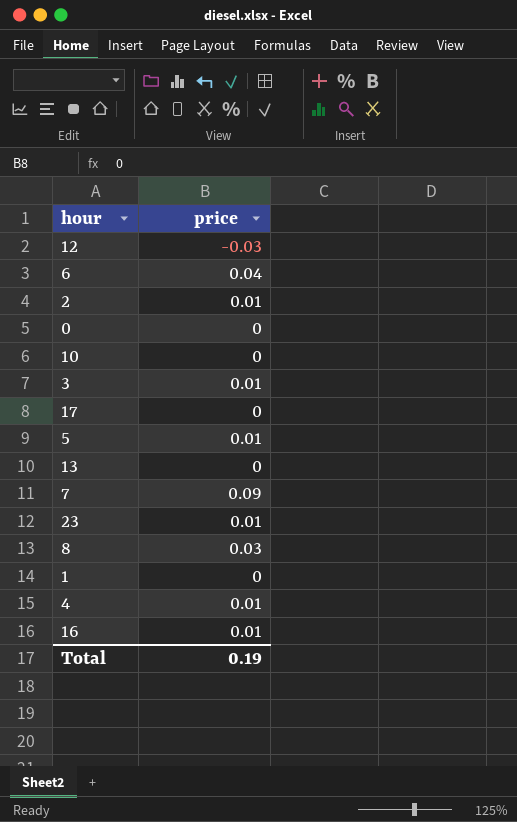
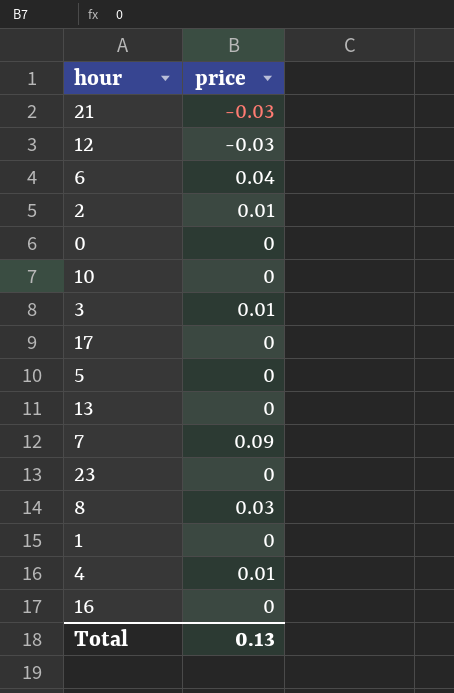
row 21: none -> -0.03
5 | price: 0.01 -> 0
23 | price: 0.01 -> 0
16 | price: 0.01 -> 0
Total | price: 0.19 -> 0.13

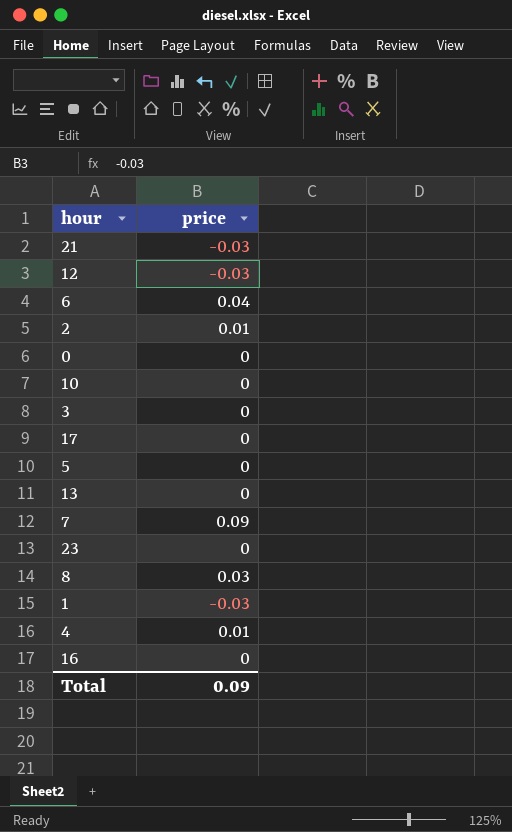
3 | price: 0.01 -> 0
1 | price: 0 -> -0.03
Total | price: 0.13 -> 0.09

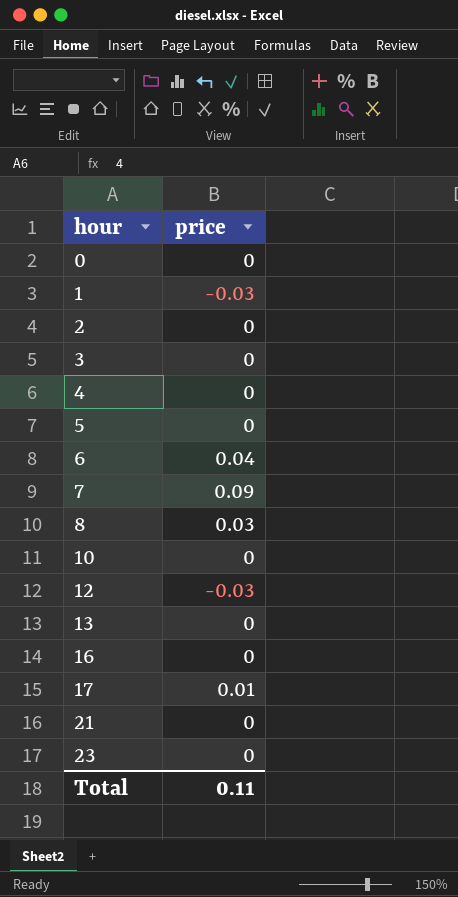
row order: none -> hour ascending
2 | price: 0.01 -> 0
4 | price: 0.01 -> 0
17 | price: 0 -> 0.01
21 | price: -0.03 -> 0
Total | price: 0.09 -> 0.11

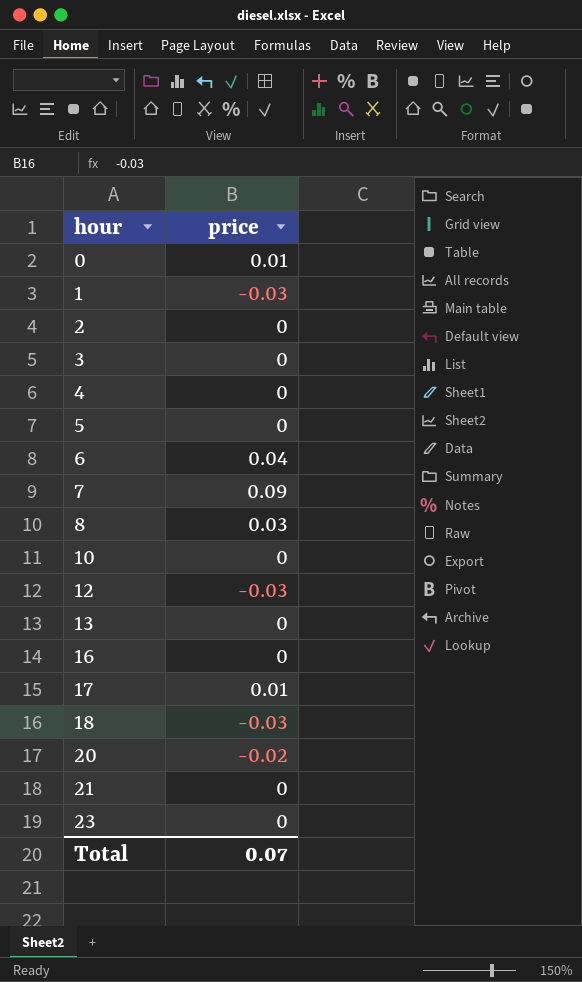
0 | price: 0 -> 0.01
row 18: none -> -0.03
row 20: none -> -0.02
Total | price: 0.11 -> 0.07

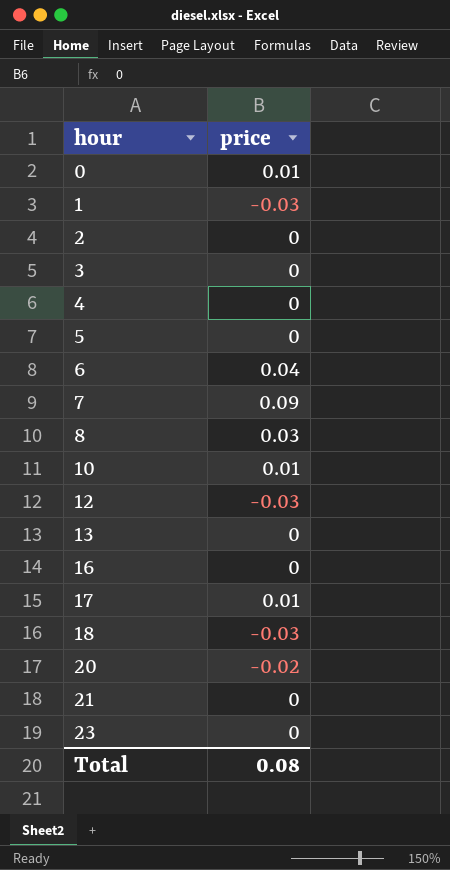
10 | price: 0 -> 0.01
Total | price: 0.07 -> 0.08

